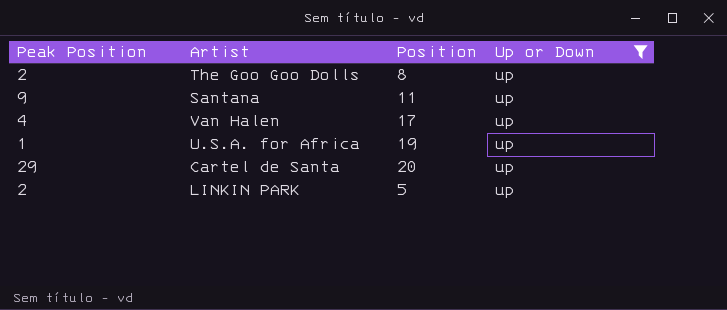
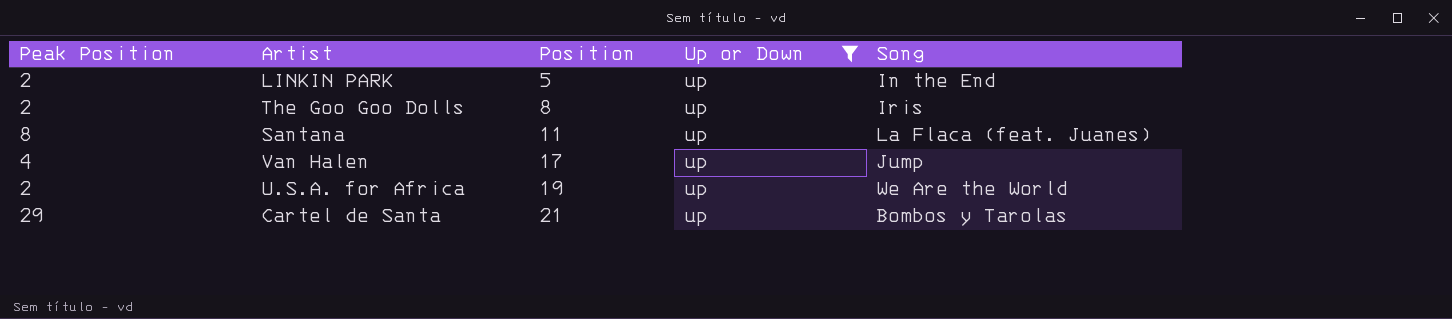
row order: none -> Position ascending
column Song | position: none -> 5
Santana | Peak Position: 9 -> 8
U.S.A. for Africa | Peak Position: 1 -> 2
Cartel de Santa | Position: 20 -> 21

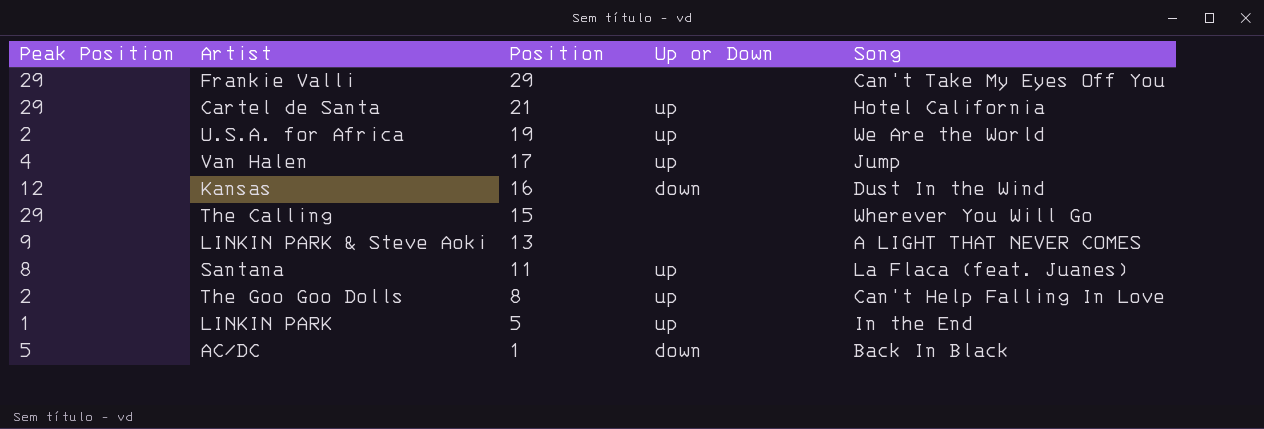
filter: Up or Down = up -> none
row order: Position ascending -> Position descending
Cartel de Santa | Song: Bombos y Tarolas -> Hotel California
The Goo Goo Dolls | Song: Iris -> Can't Help Falling In Love
LINKIN PARK | Peak Position: 2 -> 1

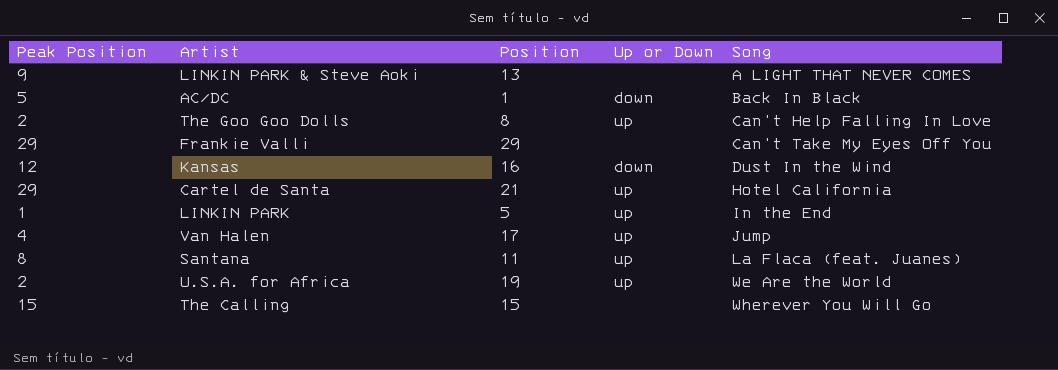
row order: Position descending -> Song ascending
The Calling | Peak Position: 29 -> 15

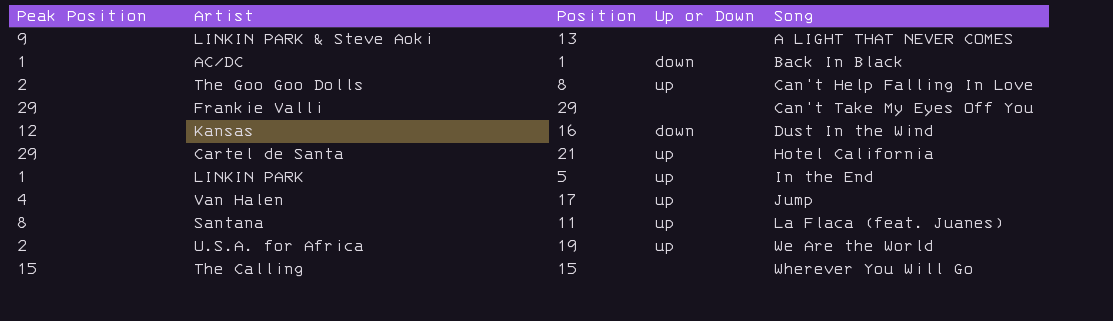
AC/DC | Peak Position: 5 -> 1

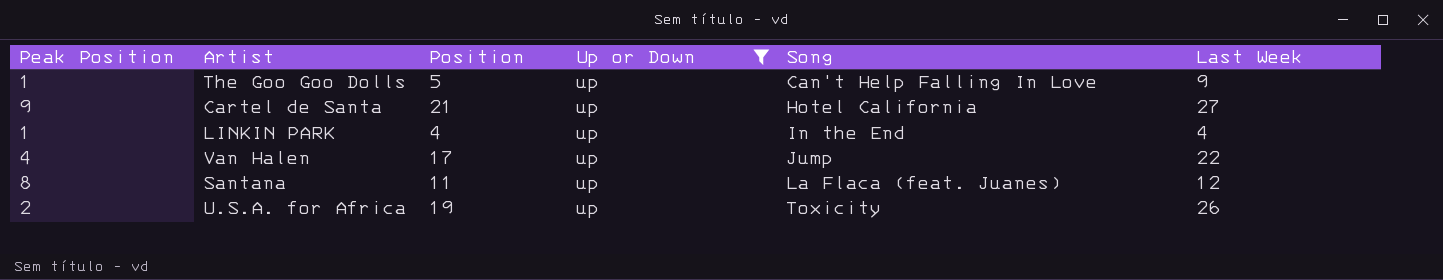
filter: none -> Up or Down = up
column Last Week | position: none -> 6
The Goo Goo Dolls | Peak Position: 2 -> 1
The Goo Goo Dolls | Position: 8 -> 5
Cartel de Santa | Peak Position: 29 -> 9
LINKIN PARK | Position: 5 -> 4
U.S.A. for Africa | Song: We Are the World -> Toxicity

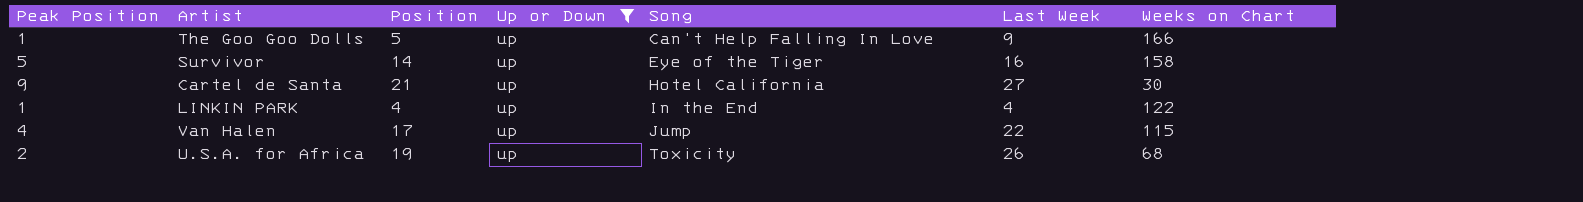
column Weeks on Chart | position: none -> 7
row Santana: 8 | 11 | up | La Flaca (feat. Juanes) | 12 -> none
row Survivor: none -> 5 | 14 | up | Eye of the Tiger | 16 | 158

